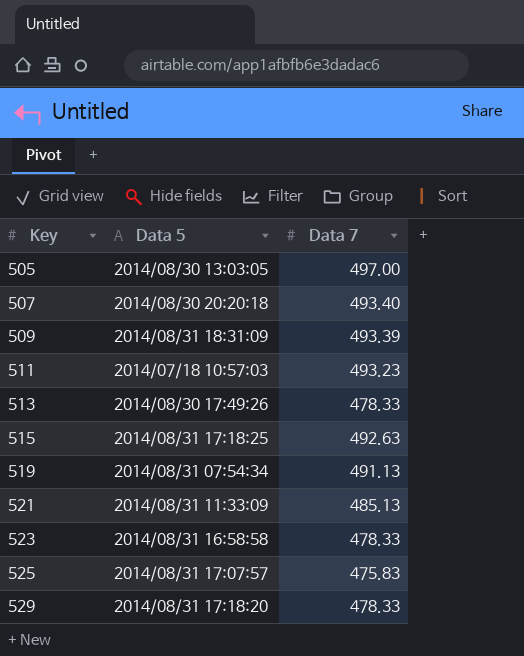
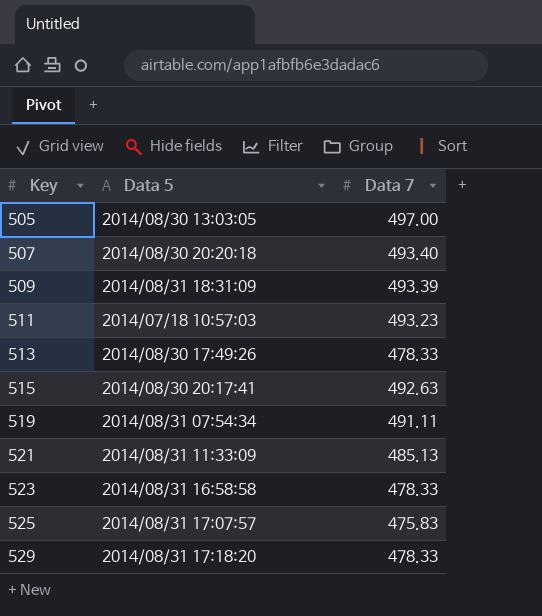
515 | Data 5: 2014/08/31 17:18:25 -> 2014/08/30 20:17:41
519 | Data 7: 491.13 -> 491.11

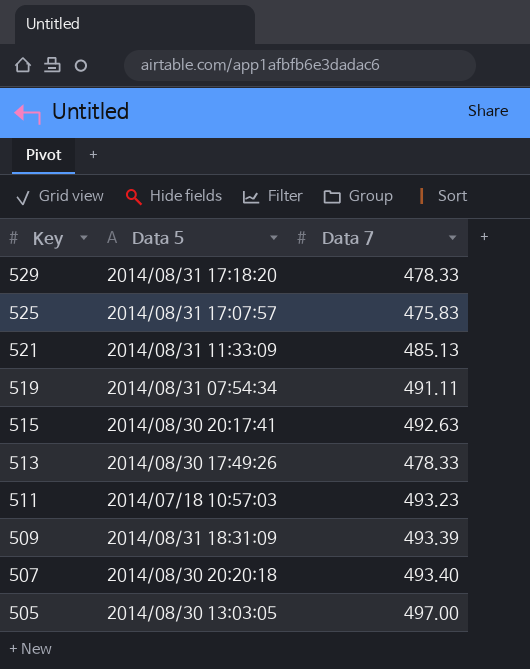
row order: Key ascending -> Key descending
row 523: 2014/08/31 16:58:58 | 478.33 -> none

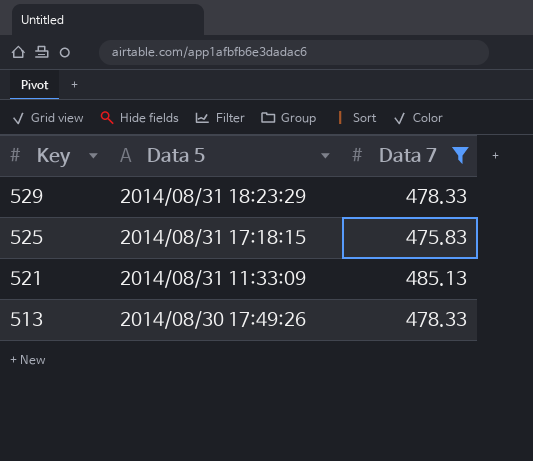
filter: none -> Data 7 <= 485.13
529 | Data 5: 2014/08/31 17:18:20 -> 2014/08/31 18:23:29
525 | Data 5: 2014/08/31 17:07:57 -> 2014/08/31 17:18:15

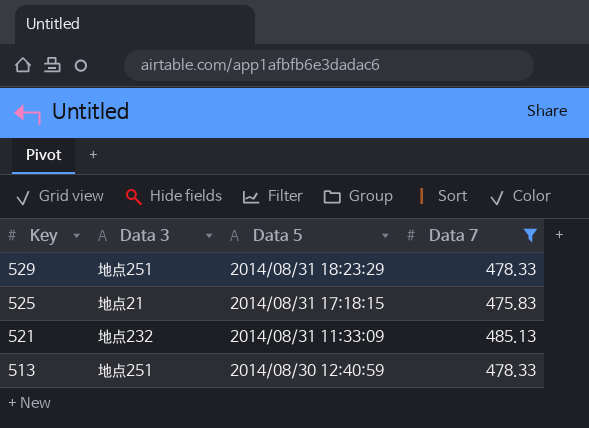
column Data 3 | position: none -> 2
513 | Data 5: 2014/08/30 17:49:26 -> 2014/08/30 12:40:59

